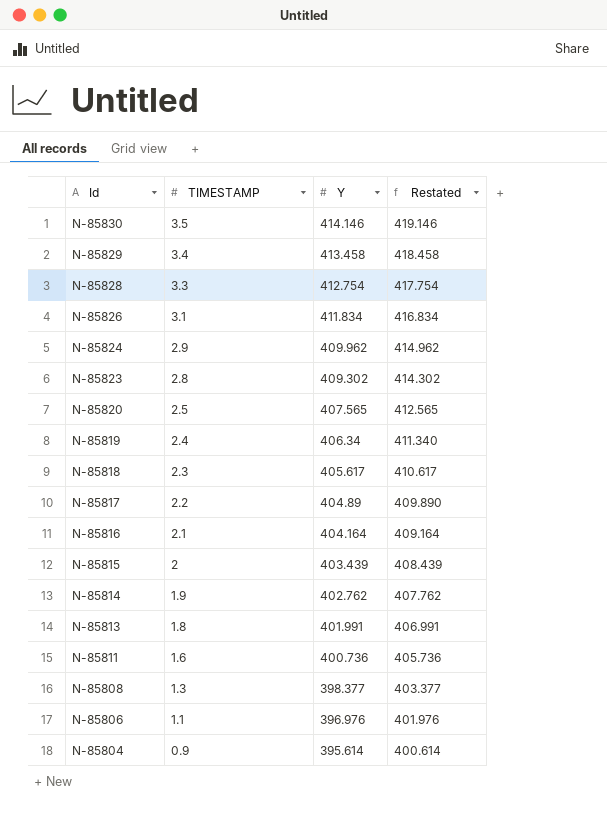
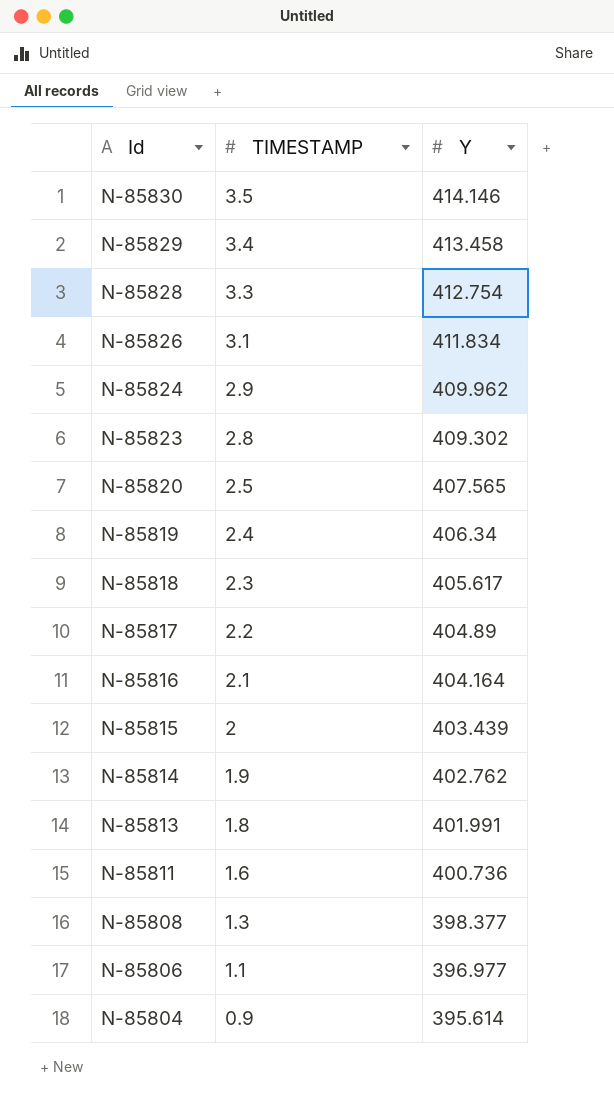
column Restated | formula: [Y] + 5 -> none
N-85806 | Y: 396.976 -> 396.977

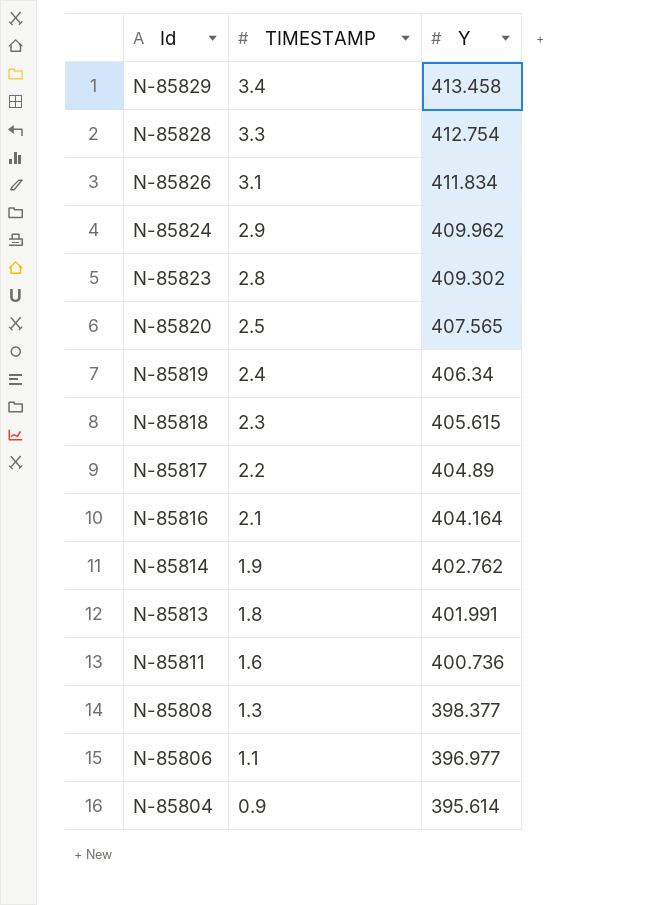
row N-85830: 3.5 | 414.146 -> none
row N-85815: 2 | 403.439 -> none
N-85818 | Y: 405.617 -> 405.615

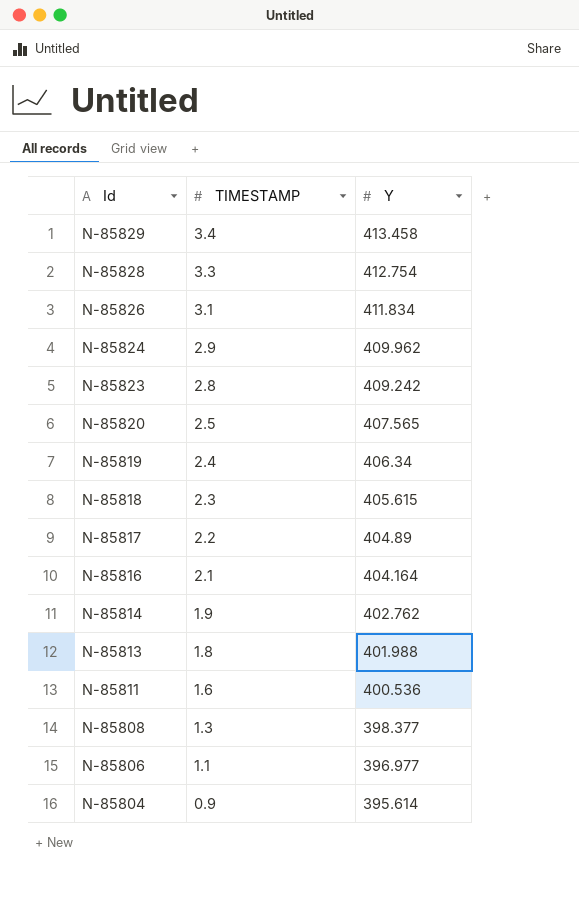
N-85823 | Y: 409.302 -> 409.242
N-85813 | Y: 401.991 -> 401.988
N-85811 | Y: 400.736 -> 400.536

